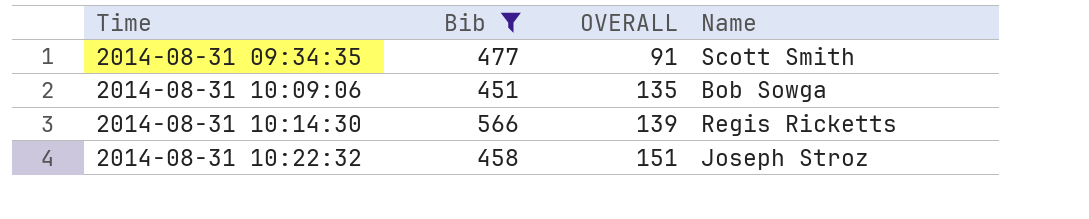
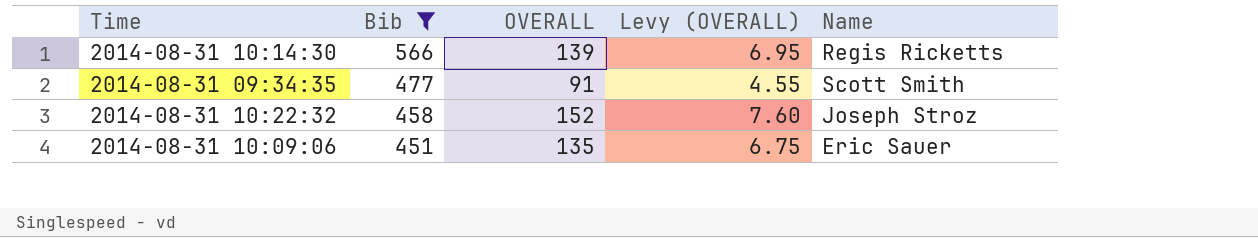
row order: Time ascending -> Bib descending
column Levy (OVERALL) | formula: none -> [OVERALL] * 0.05
2014-08-31 10:22:32 | OVERALL: 151 -> 152
2014-08-31 10:09:06 | Name: Bob Sowga -> Eric Sauer

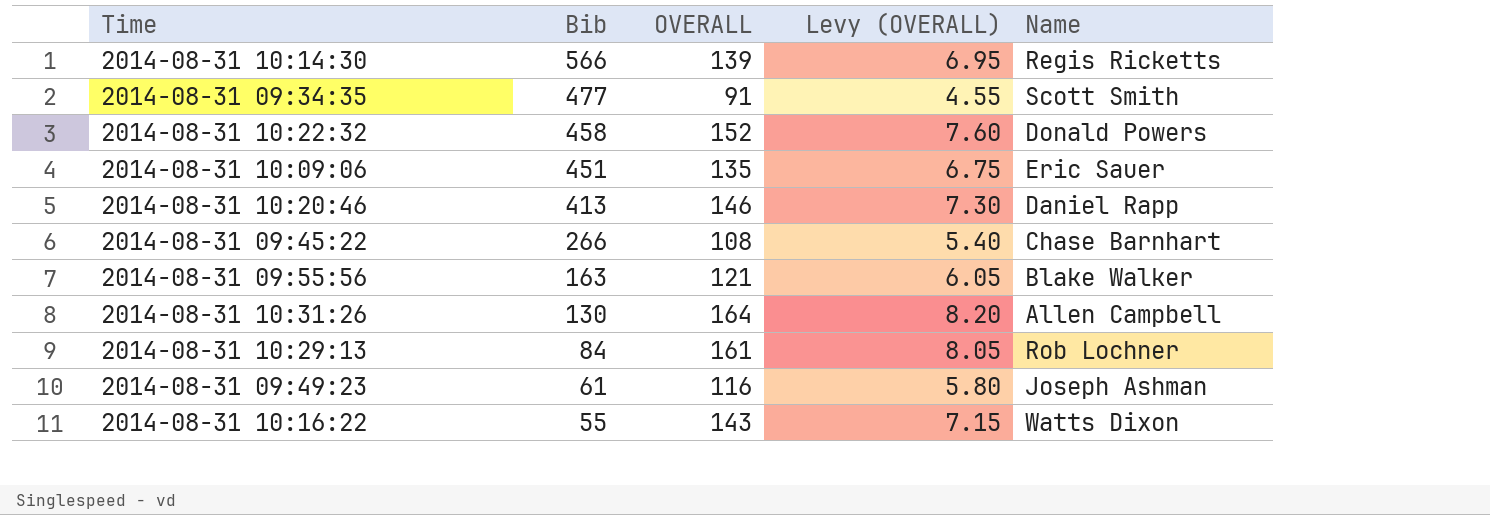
filter: Bib >= 451 -> none
2014-08-31 10:22:32 | Name: Joseph Stroz -> Donald Powers

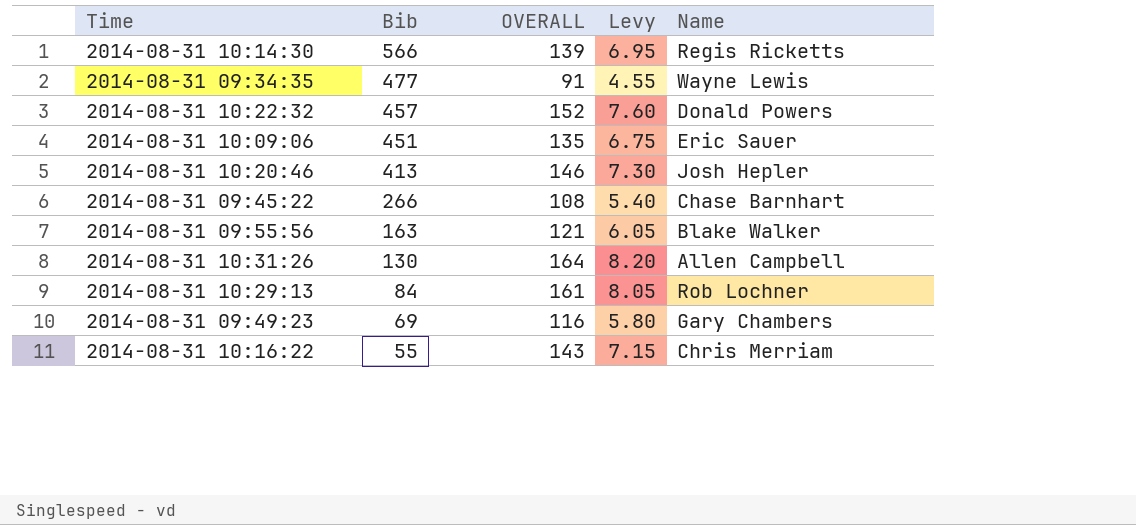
column name: Levy (OVERALL) -> Levy
2014-08-31 09:34:35 | Name: Scott Smith -> Wayne Lewis
2014-08-31 10:22:32 | Bib: 458 -> 457
2014-08-31 10:20:46 | Name: Daniel Rapp -> Josh Hepler
2014-08-31 09:49:23 | Bib: 61 -> 69
2014-08-31 09:49:23 | Name: Joseph Ashman -> Gary Chambers
2014-08-31 10:16:22 | Name: Watts Dixon -> Chris Merriam

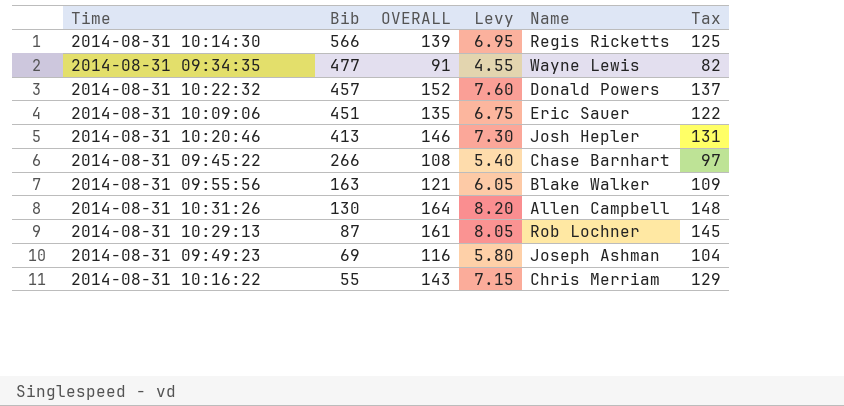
column Tax | formula: none -> [OVERALL] * 0.9
2014-08-31 10:29:13 | Bib: 84 -> 87
2014-08-31 09:49:23 | Name: Gary Chambers -> Joseph Ashman

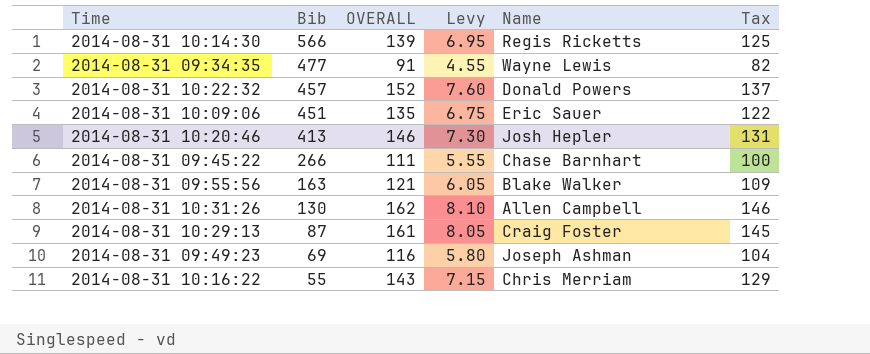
2014-08-31 09:45:22 | OVERALL: 108 -> 111
2014-08-31 09:45:22 | Levy: 5.40 -> 5.55
2014-08-31 09:45:22 | Tax: 97 -> 100
2014-08-31 10:31:26 | OVERALL: 164 -> 162
2014-08-31 10:31:26 | Levy: 8.20 -> 8.10
2014-08-31 10:31:26 | Tax: 148 -> 146
2014-08-31 10:29:13 | Name: Rob Lochner -> Craig Foster

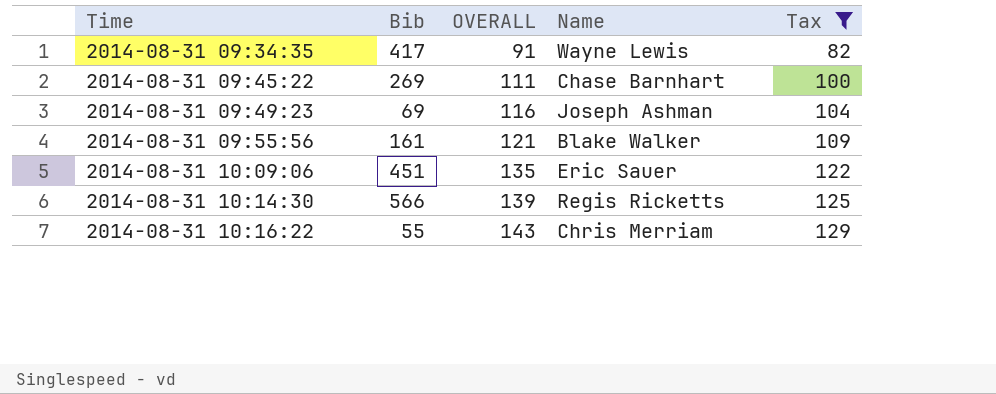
filter: none -> Tax <= 129
row order: Bib descending -> Time ascending
column Levy | formula: [OVERALL] * 0.05 -> none
2014-08-31 09:34:35 | Bib: 477 -> 417
2014-08-31 09:45:22 | Bib: 266 -> 269
2014-08-31 09:55:56 | Bib: 163 -> 161

